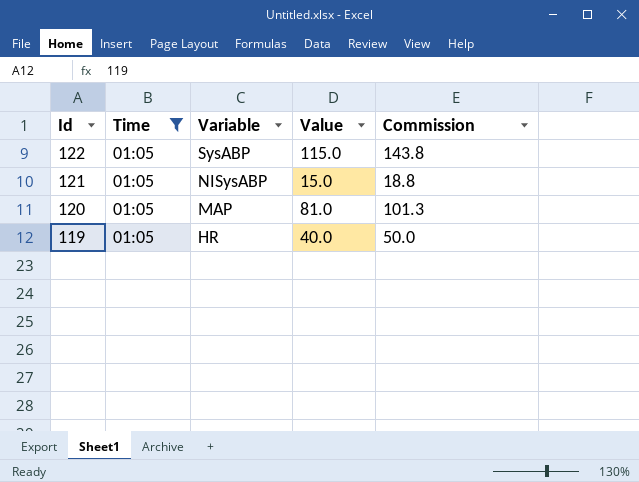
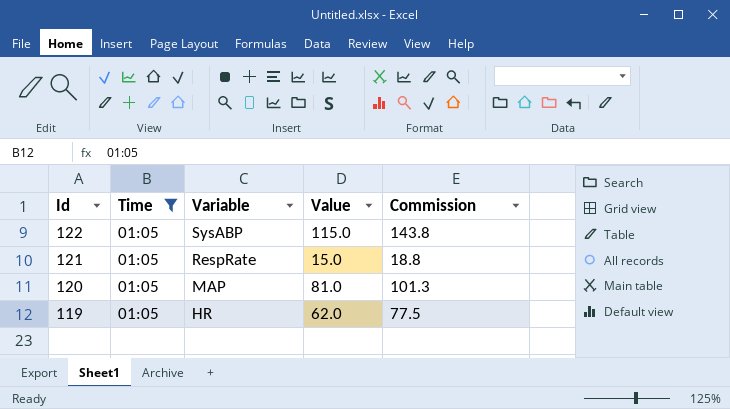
121 | Variable: NISysABP -> RespRate
119 | Value: 40.0 -> 62.0
119 | Commission: 50.0 -> 77.5

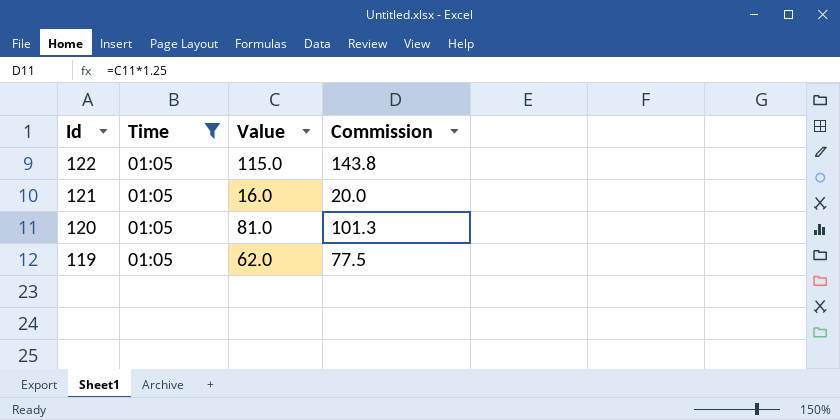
column Variable | position: 3 -> none
121 | Value: 15.0 -> 16.0
121 | Commission: 18.8 -> 20.0

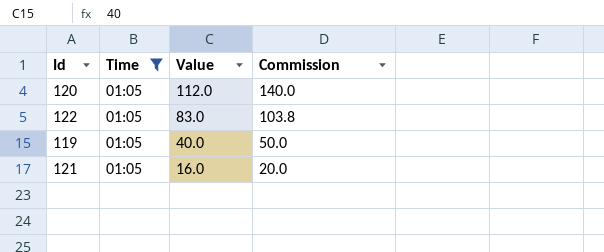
row order: Id descending -> Value descending
120 | Value: 81.0 -> 112.0
120 | Commission: 101.3 -> 140.0
122 | Value: 115.0 -> 83.0
122 | Commission: 143.8 -> 103.8
119 | Value: 62.0 -> 40.0
119 | Commission: 77.5 -> 50.0

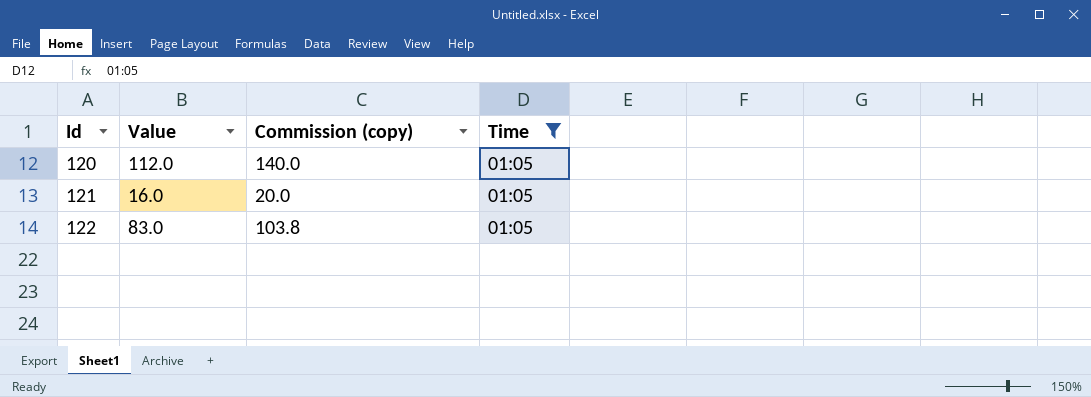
row order: Value descending -> Id ascending
column name: Commission -> Commission (copy)
column Time | position: 2 -> 4
row 119: 01:05 | 40.0 | 50.0 -> none

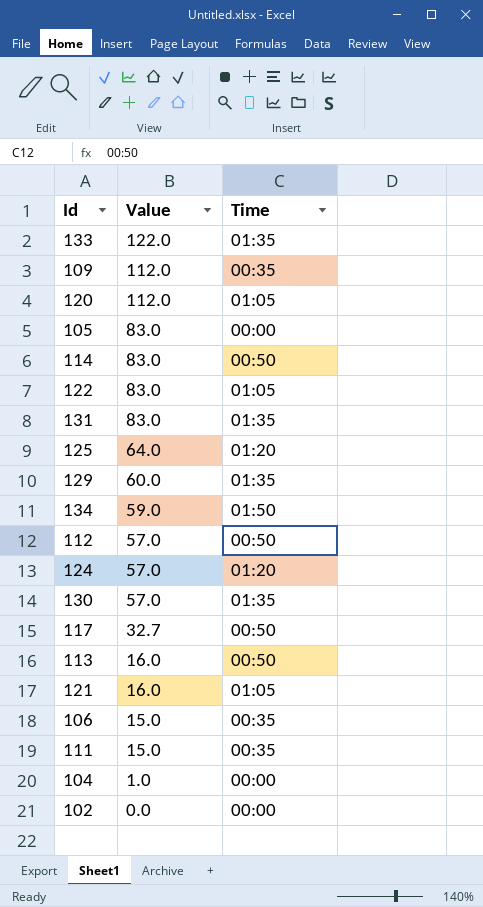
filter: Time = 01:05 -> none
row order: Id ascending -> Value descending
column Commission (copy) | formula: [Value] * 1.25 -> none

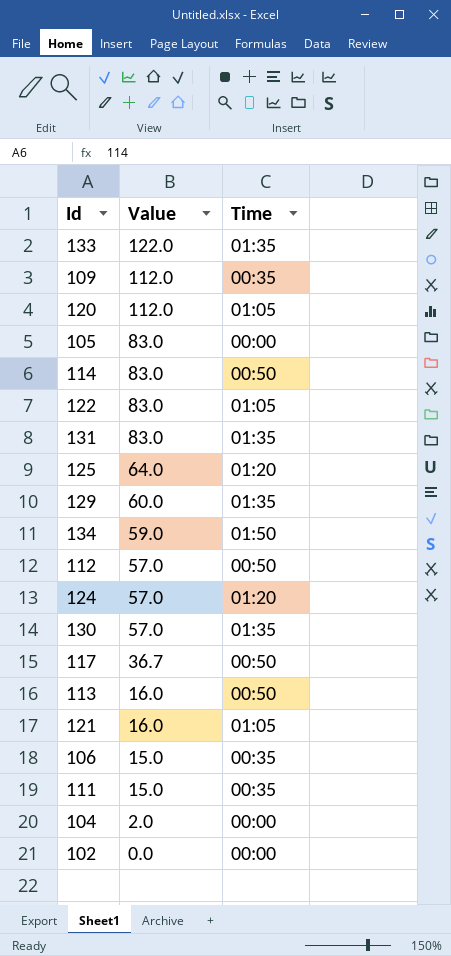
117 | Value: 32.7 -> 36.7
104 | Value: 1.0 -> 2.0

